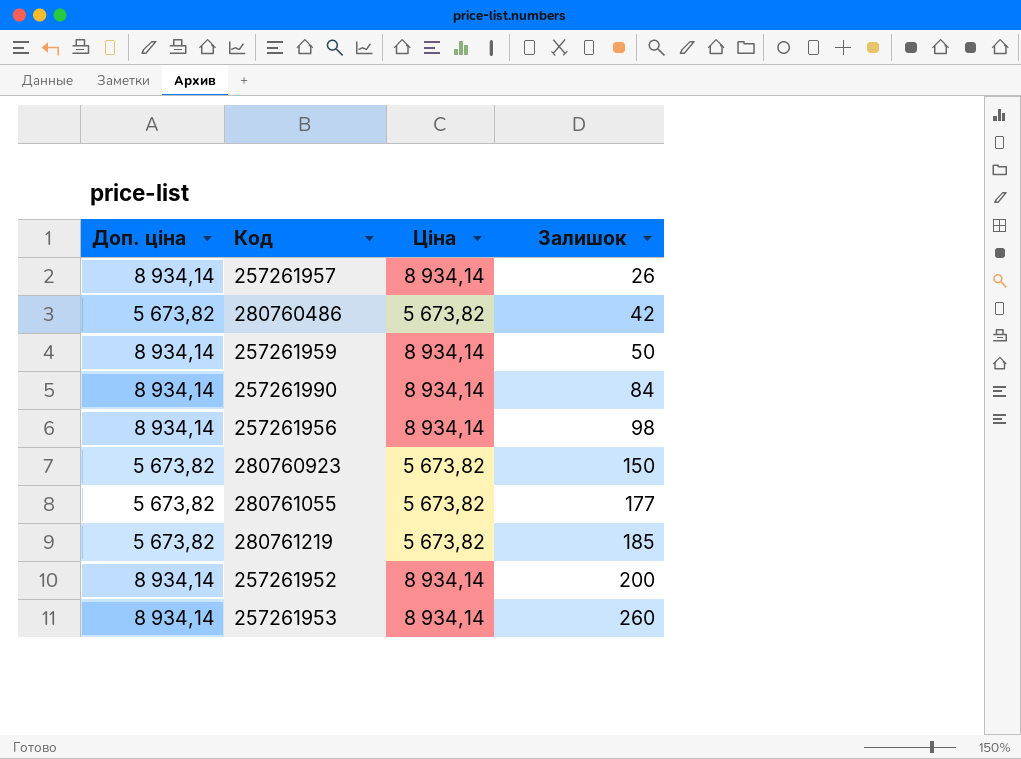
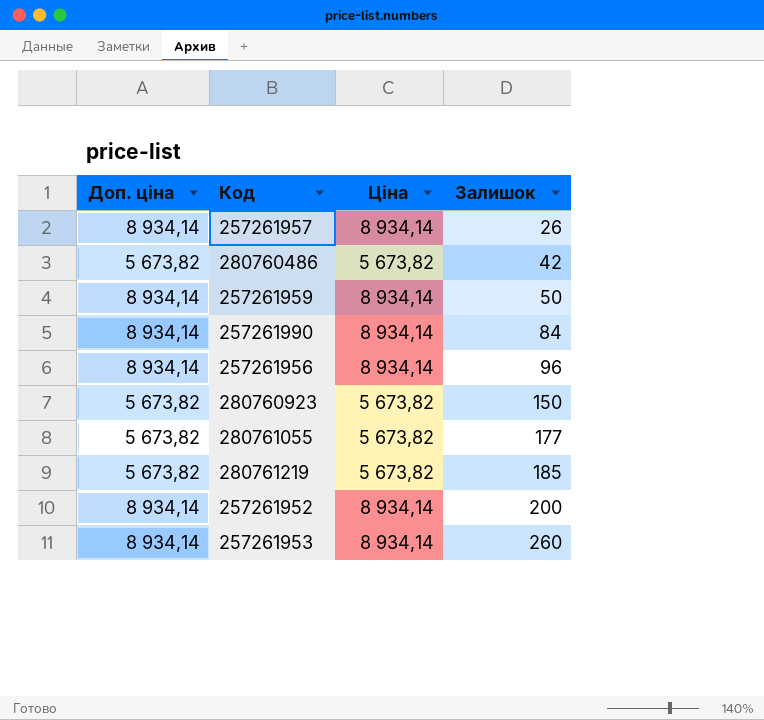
257261956 | Залишок: 98 -> 96

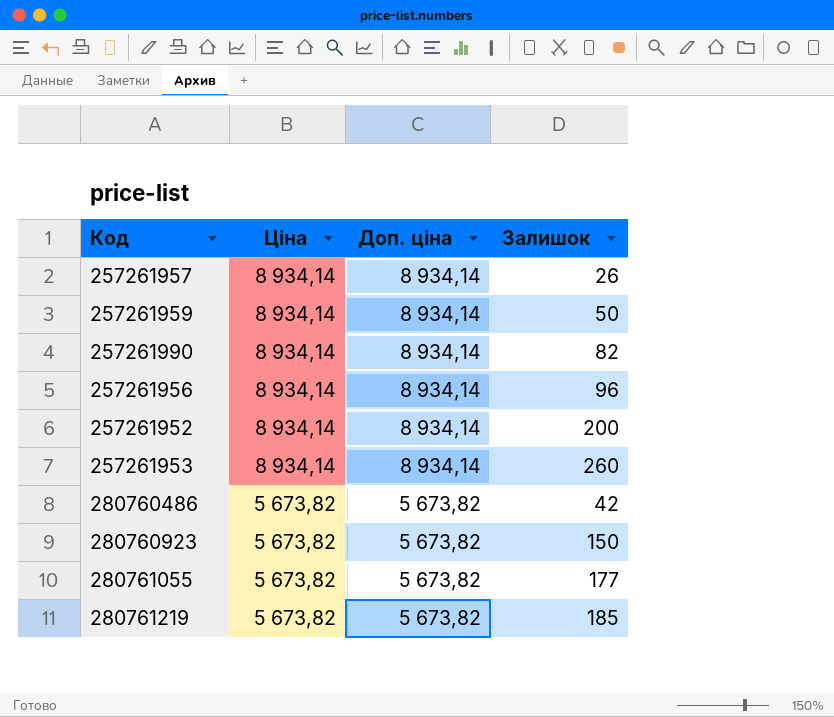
row order: Залишок ascending -> Ціна descending
column Доп. ціна | position: 1 -> 3
257261990 | Залишок: 84 -> 82

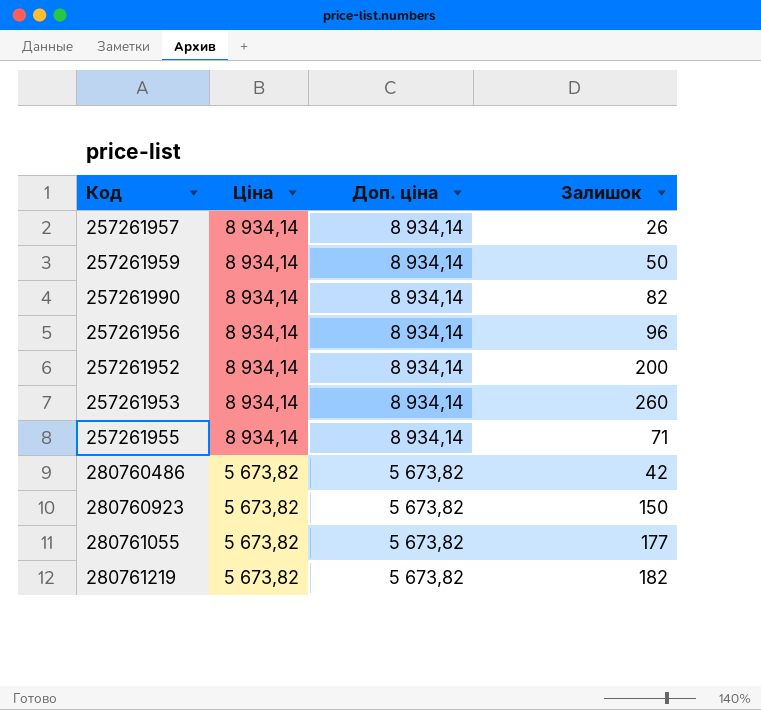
row 257261955: none -> 8 934,14 | 8 934,14 | 71
280761219 | Залишок: 185 -> 182

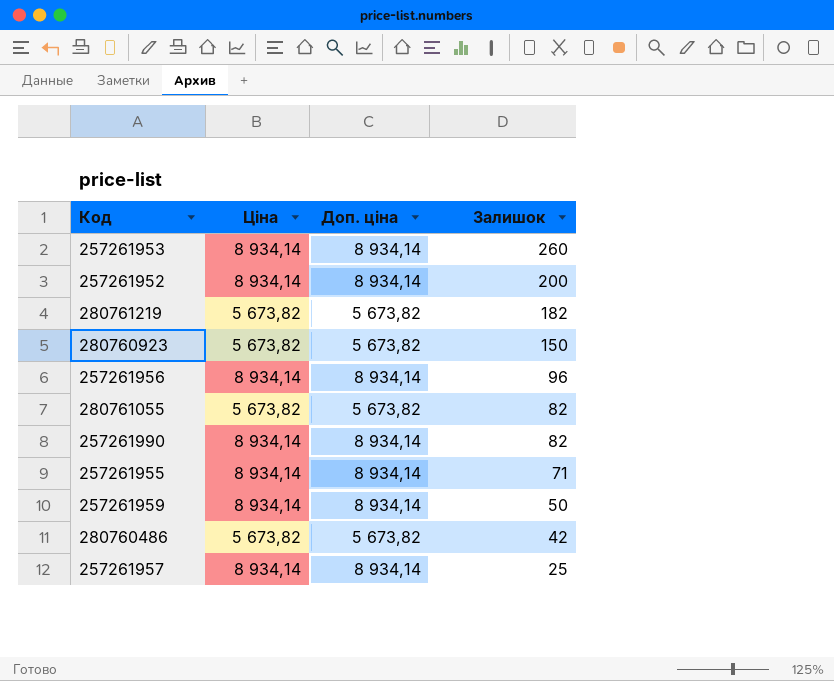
row order: Ціна descending -> Залишок descending
280761055 | Залишок: 177 -> 82
257261957 | Залишок: 26 -> 25

